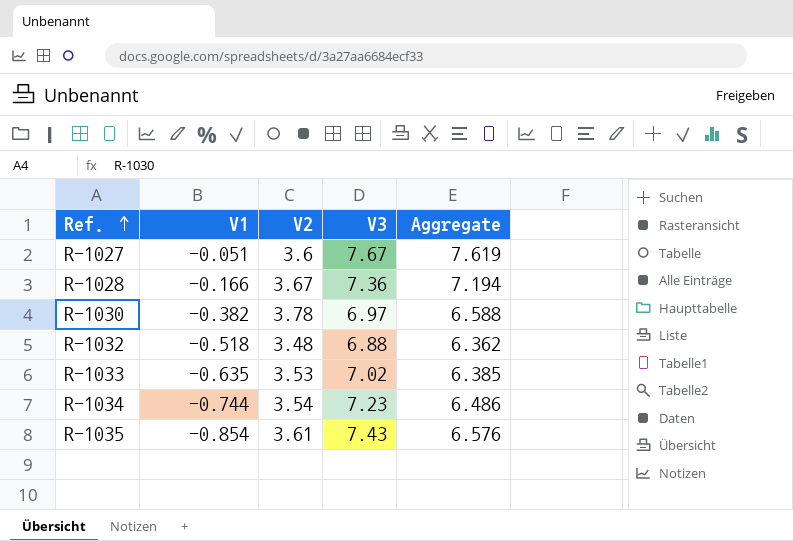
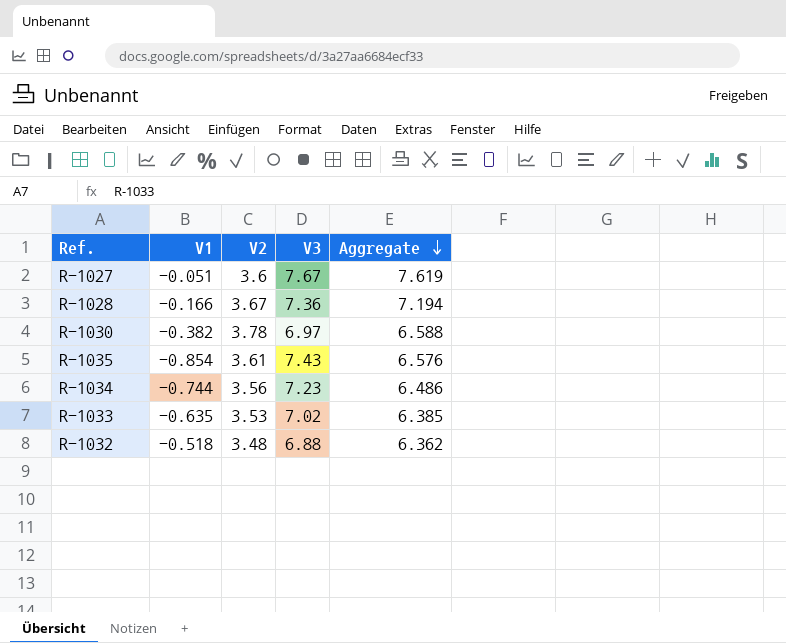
row order: Ref. ascending -> Aggregate descending
R-1034 | V2: 3.54 -> 3.56

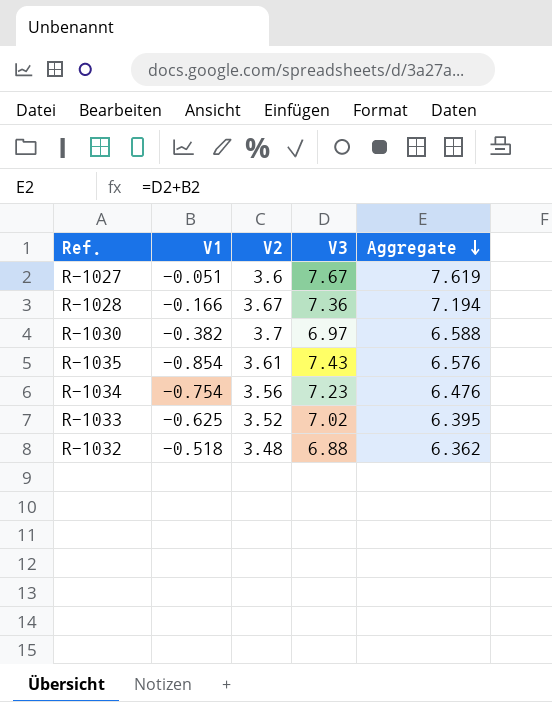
R-1030 | V2: 3.78 -> 3.7
R-1034 | V1: -0.744 -> -0.754
R-1034 | Aggregate: 6.486 -> 6.476
R-1033 | V1: -0.635 -> -0.625
R-1033 | V2: 3.53 -> 3.52
R-1033 | Aggregate: 6.385 -> 6.395

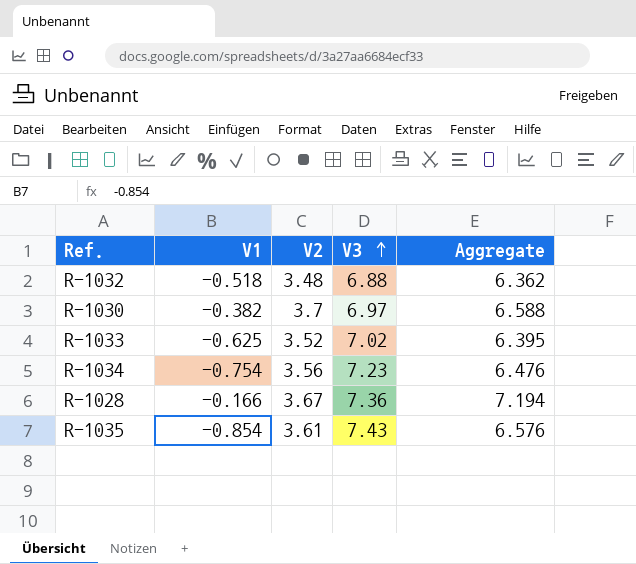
row order: Aggregate descending -> V3 ascending
row R-1027: -0.051 | 3.6 | 7.67 | 7.619 -> none

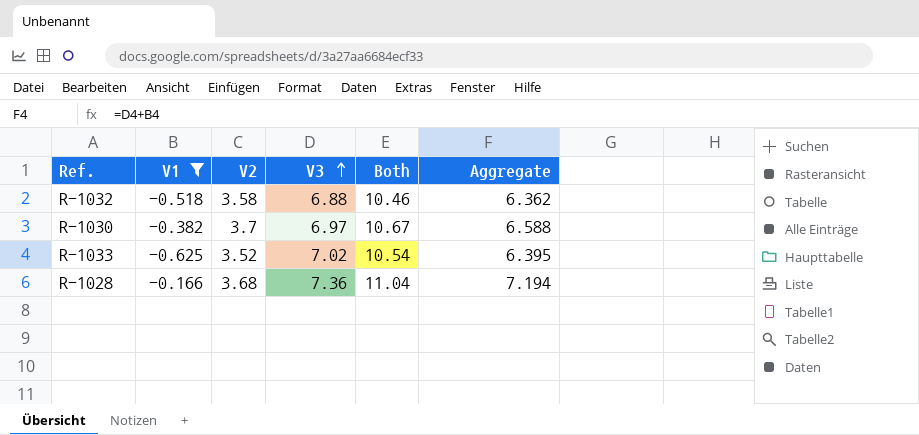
filter: none -> V1 >= -0.625
column Both | formula: none -> [V2] + [V3]
R-1032 | V2: 3.48 -> 3.58
R-1028 | V2: 3.67 -> 3.68

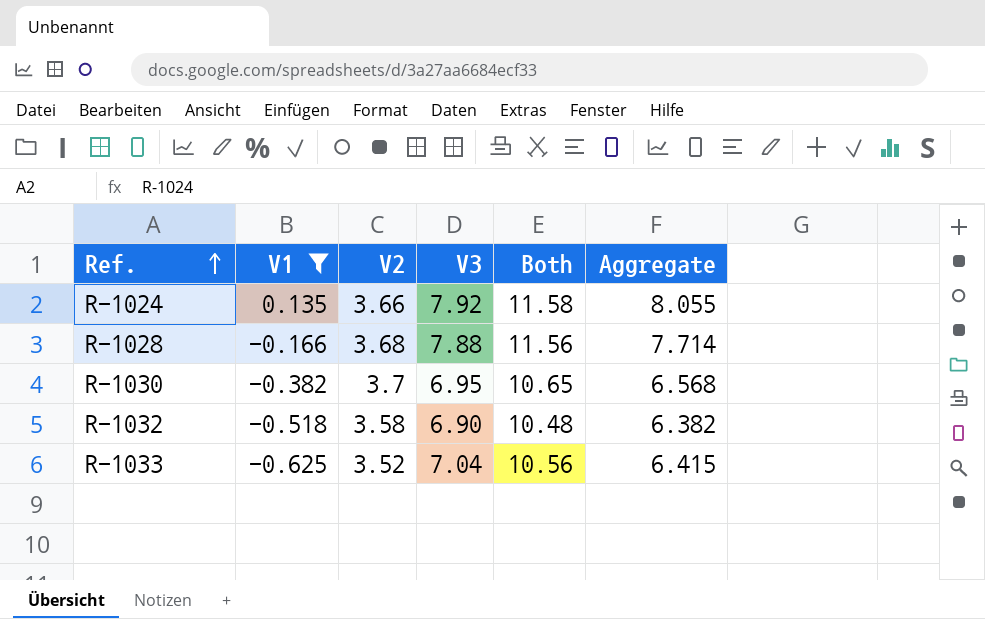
row order: V3 ascending -> Ref. ascending
row R-1024: none -> 0.135 | 3.66 | 7.92 | 11.58 | 8.055
R-1028 | V3: 7.36 -> 7.88
R-1028 | Both: 11.04 -> 11.56
R-1028 | Aggregate: 7.194 -> 7.714
R-1030 | V3: 6.97 -> 6.95
R-1030 | Both: 10.67 -> 10.65
R-1030 | Aggregate: 6.588 -> 6.568
R-1032 | V3: 6.88 -> 6.90
R-1032 | Both: 10.46 -> 10.48
R-1032 | Aggregate: 6.362 -> 6.382
R-1033 | V3: 7.02 -> 7.04
R-1033 | Both: 10.54 -> 10.56
R-1033 | Aggregate: 6.395 -> 6.415

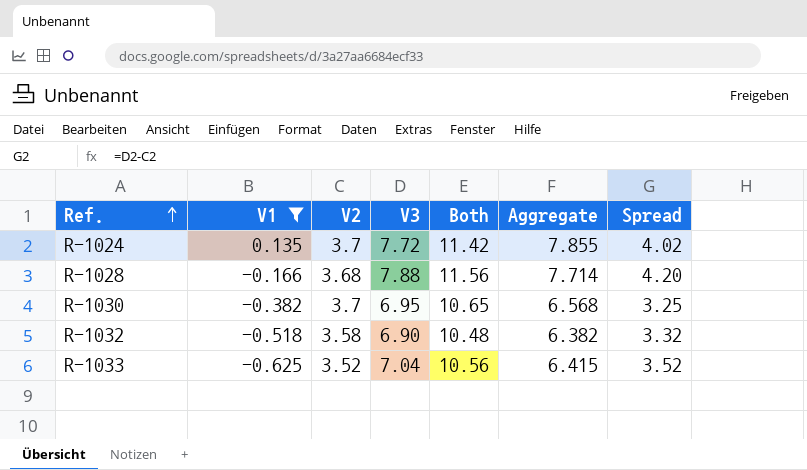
column Spread | formula: none -> [V3] - [V2]
R-1024 | V2: 3.66 -> 3.7
R-1024 | V3: 7.92 -> 7.72
R-1024 | Both: 11.58 -> 11.42
R-1024 | Aggregate: 8.055 -> 7.855

